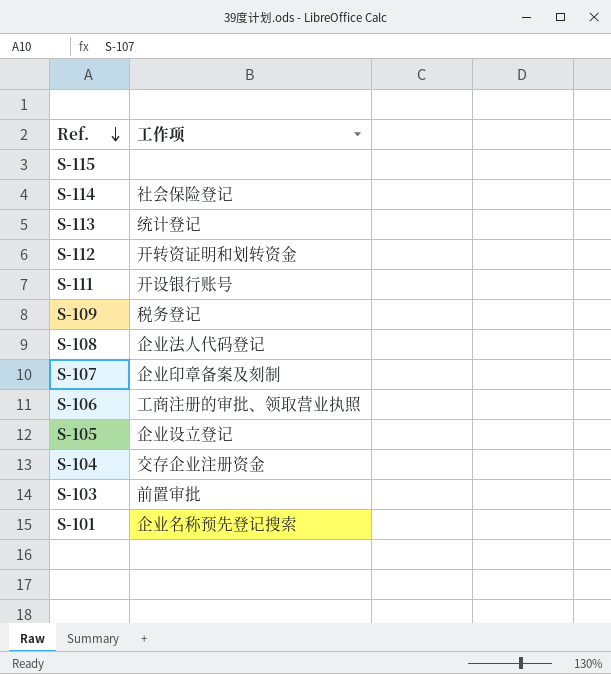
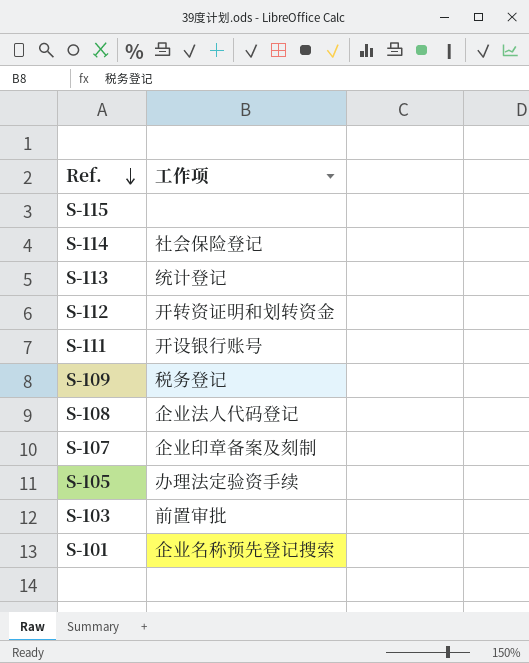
row S-106: 工商注册的审批、领取营业执照 -> none
row S-104: 交存企业注册资金 -> none
S-105 | 工作项: 企业设立登记 -> 办理法定验资手续

